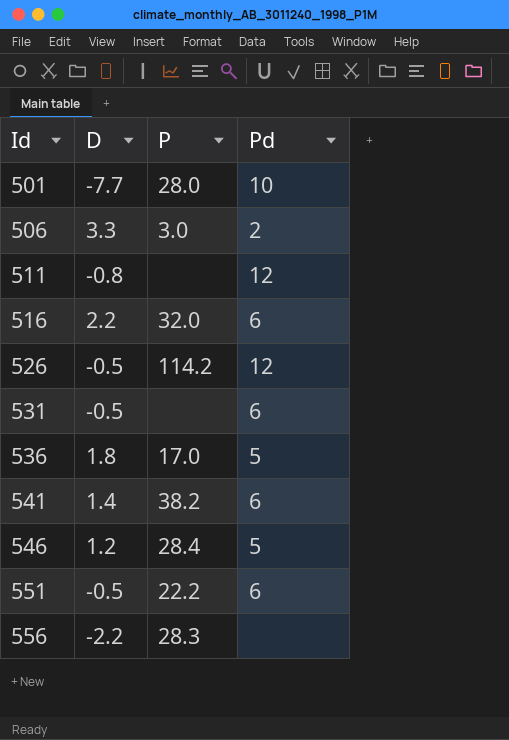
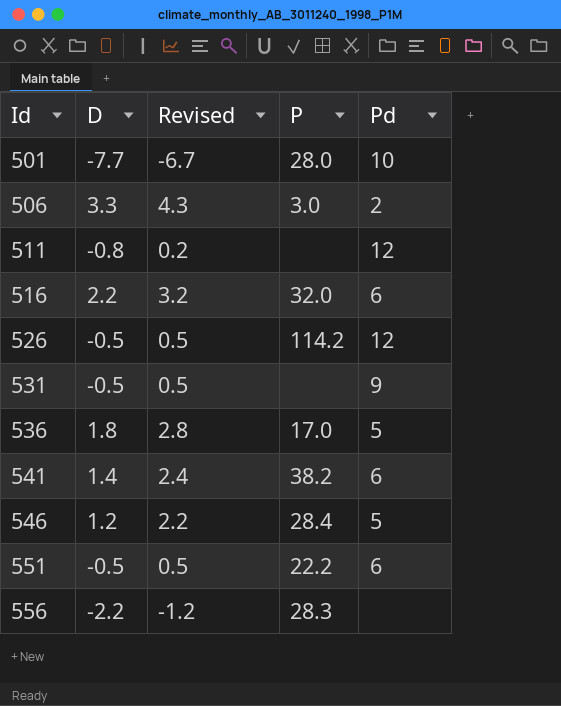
column Revised | formula: none -> [D] + 1
531 | Pd: 6 -> 9

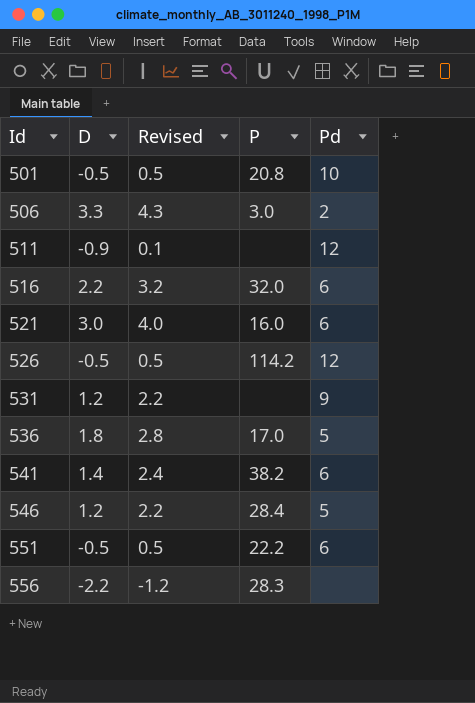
501 | D: -7.7 -> -0.5
501 | Revised: -6.7 -> 0.5
501 | P: 28.0 -> 20.8
511 | D: -0.8 -> -0.9
511 | Revised: 0.2 -> 0.1
row 521: none -> 3.0 | 4.0 | 16.0 | 6
531 | D: -0.5 -> 1.2
531 | Revised: 0.5 -> 2.2

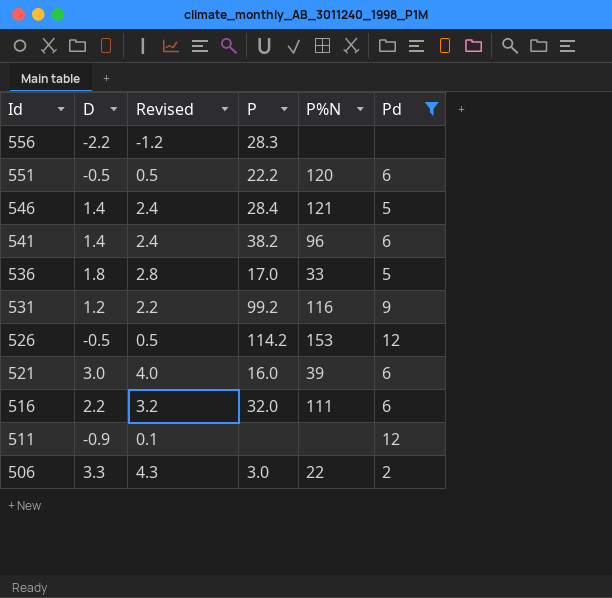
filter: none -> Pd != 10
row order: Id ascending -> Id descending
column P%N | position: none -> 5
546 | D: 1.2 -> 1.4
546 | Revised: 2.2 -> 2.4
531 | P: none -> 99.2

